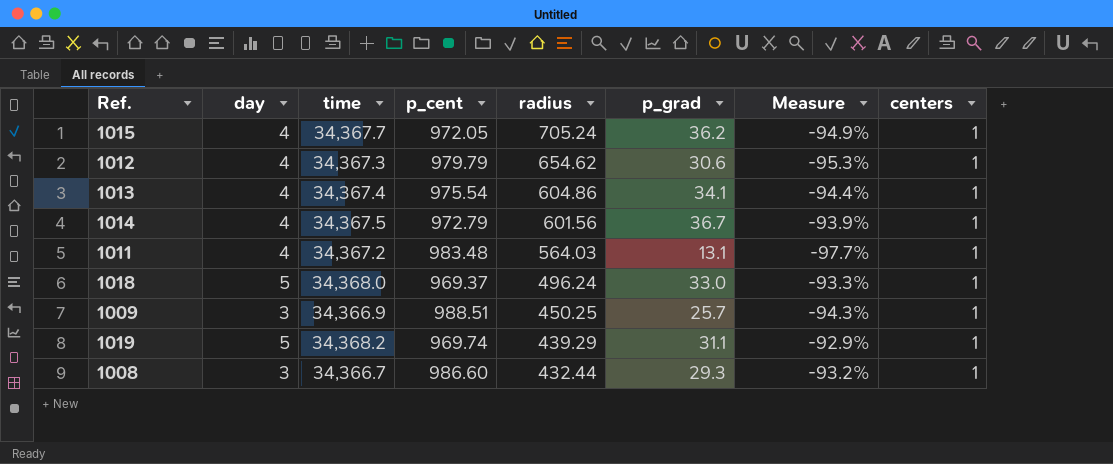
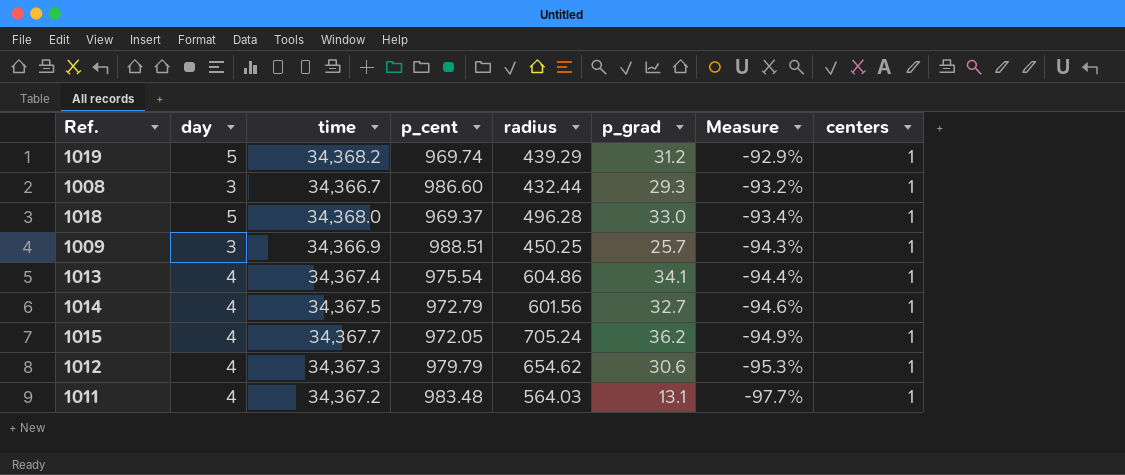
row order: radius descending -> Measure descending
1019 | p_grad: 31.1 -> 31.2
1018 | radius: 496.24 -> 496.28
1018 | Measure: -93.3% -> -93.4%
1014 | p_grad: 36.7 -> 32.7
1014 | Measure: -93.9% -> -94.6%

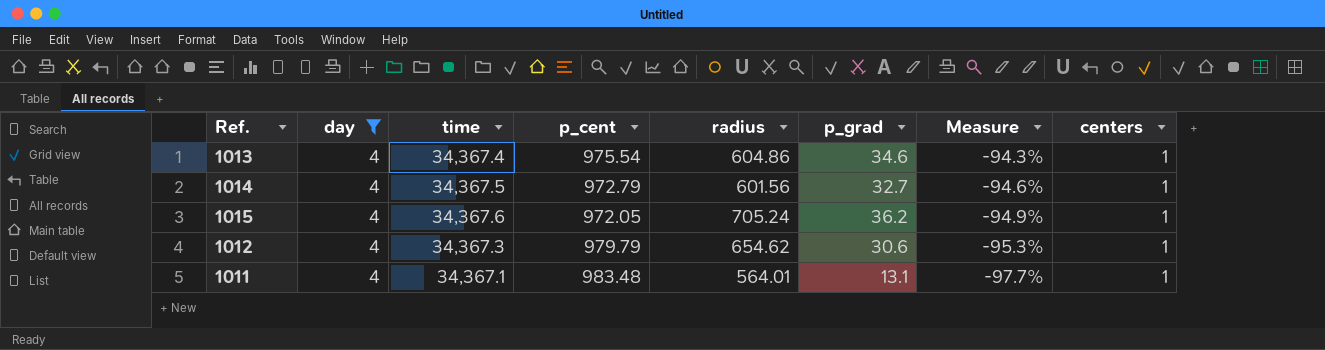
filter: none -> day = 4
1013 | p_grad: 34.1 -> 34.6
1013 | Measure: -94.4% -> -94.3%
1015 | time: 34,367.7 -> 34,367.6
1011 | time: 34,367.2 -> 34,367.1
1011 | radius: 564.03 -> 564.01

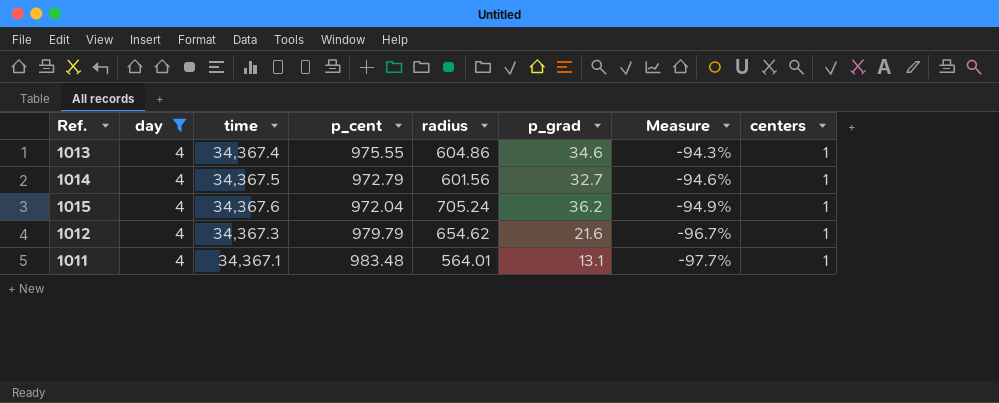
1013 | p_cent: 975.54 -> 975.55
1015 | p_cent: 972.05 -> 972.04
1012 | p_grad: 30.6 -> 21.6
1012 | Measure: -95.3% -> -96.7%

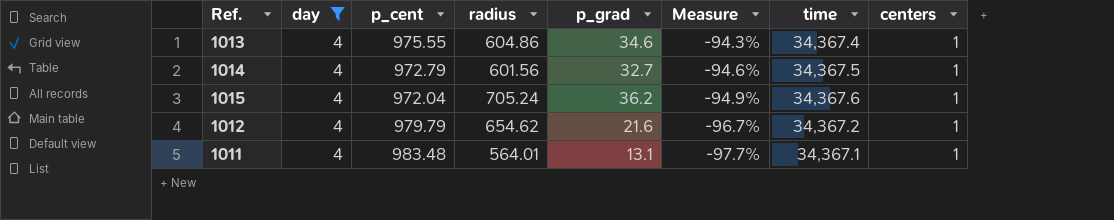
column time | position: 3 -> 7
1012 | time: 34,367.3 -> 34,367.2

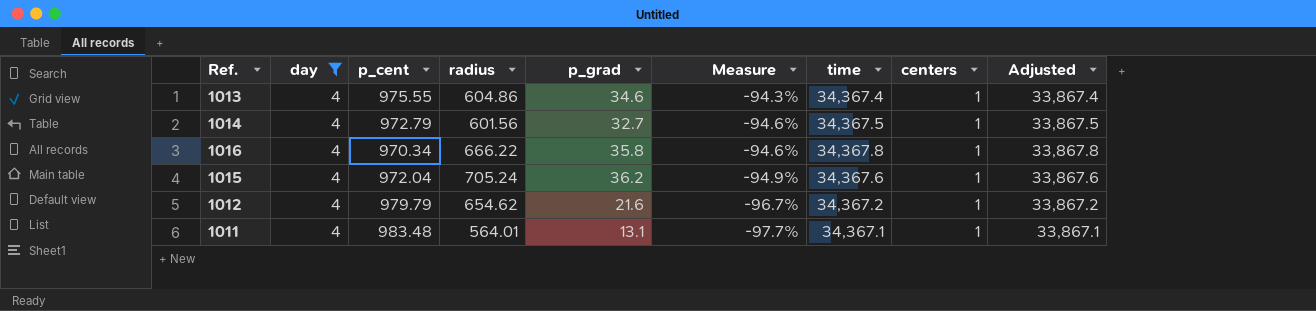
column Adjusted | formula: none -> [time] - 500
row 1016: none -> 4 | 970.34 | 666.22 | 35.8 | -94.6% | 34,367.8 | 1 | 33,867.8

